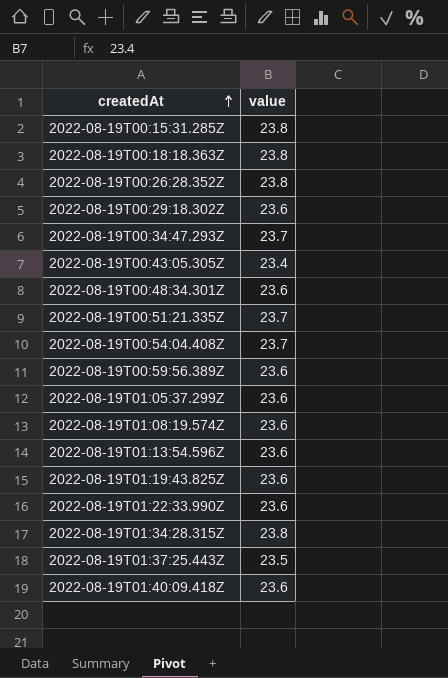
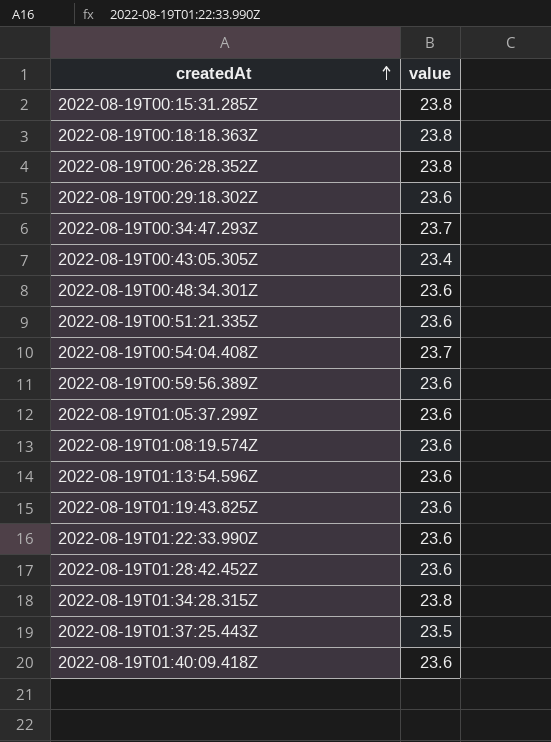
2022-08-19T00:51:21.335Z | value: 23.7 -> 23.6
row 2022-08-19T01:28:42.452Z: none -> 23.6

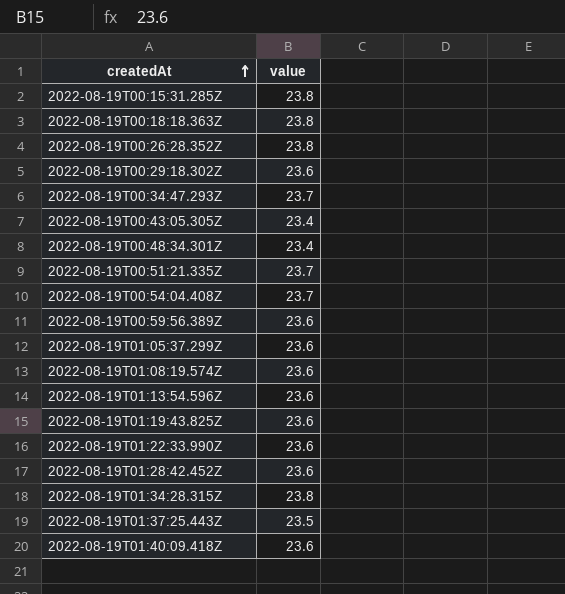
2022-08-19T00:48:34.301Z | value: 23.6 -> 23.4
2022-08-19T00:51:21.335Z | value: 23.6 -> 23.7

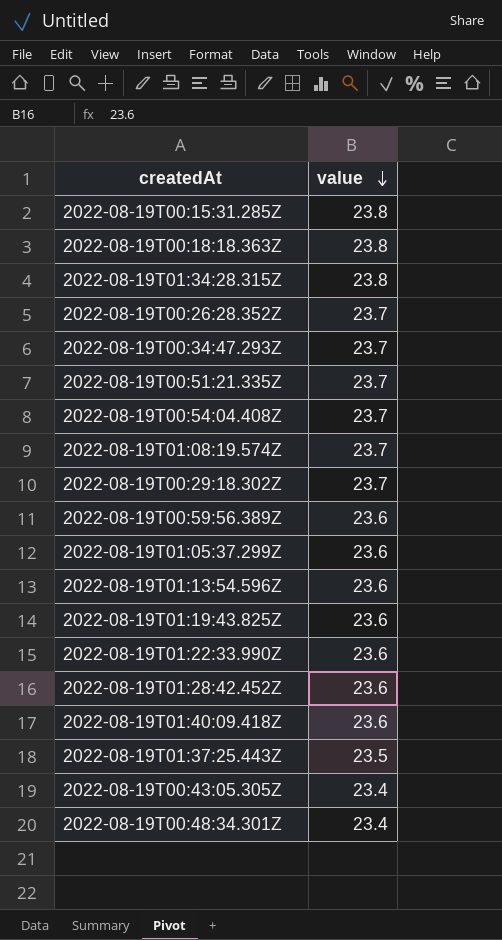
row order: createdAt ascending -> value descending
2022-08-19T00:26:28.352Z | value: 23.8 -> 23.7
2022-08-19T01:08:19.574Z | value: 23.6 -> 23.7
2022-08-19T00:29:18.302Z | value: 23.6 -> 23.7

